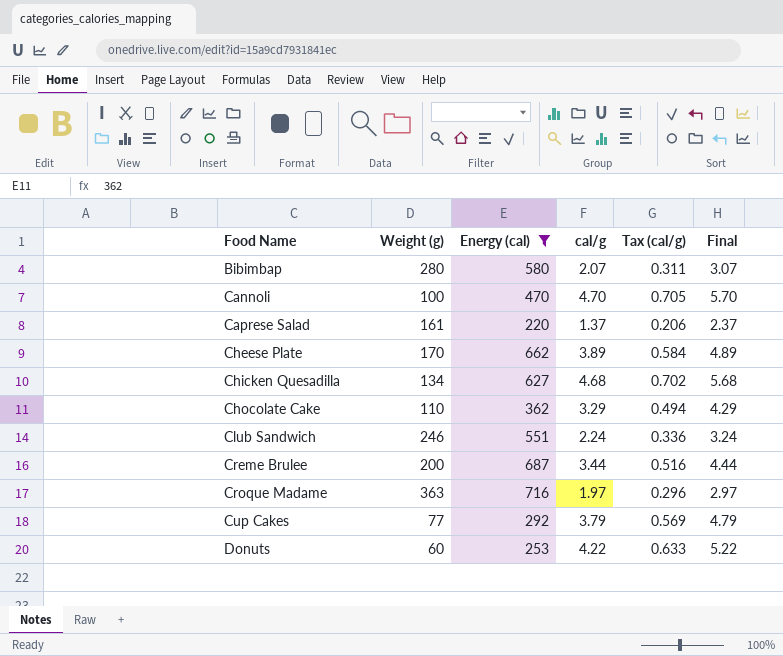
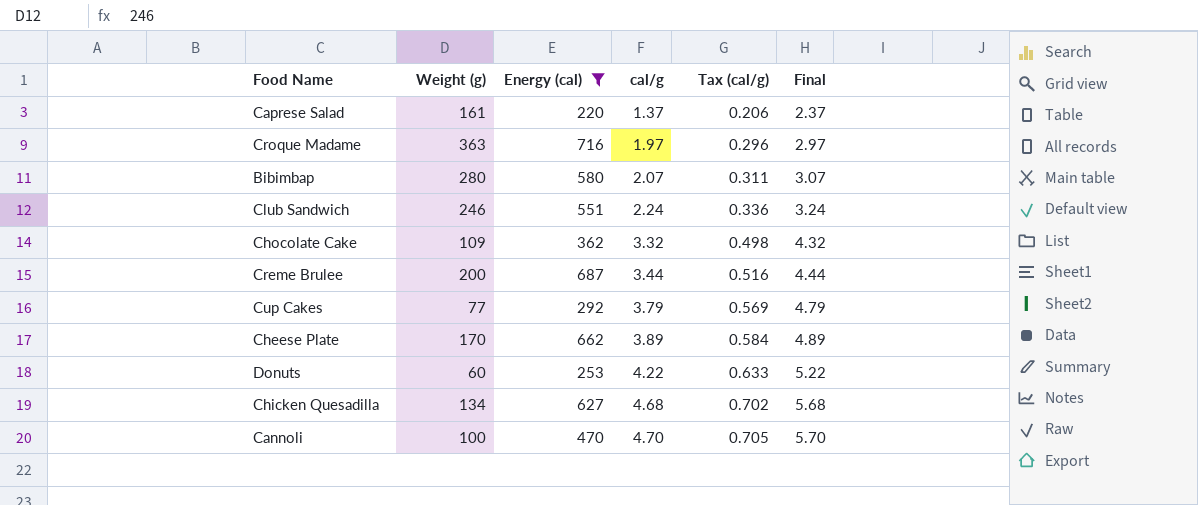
row order: Food Name ascending -> cal/g ascending
Chocolate Cake | Weight (g): 110 -> 109
Chocolate Cake | cal/g: 3.29 -> 3.32
Chocolate Cake | Tax (cal/g): 0.494 -> 0.498
Chocolate Cake | Final: 4.29 -> 4.32

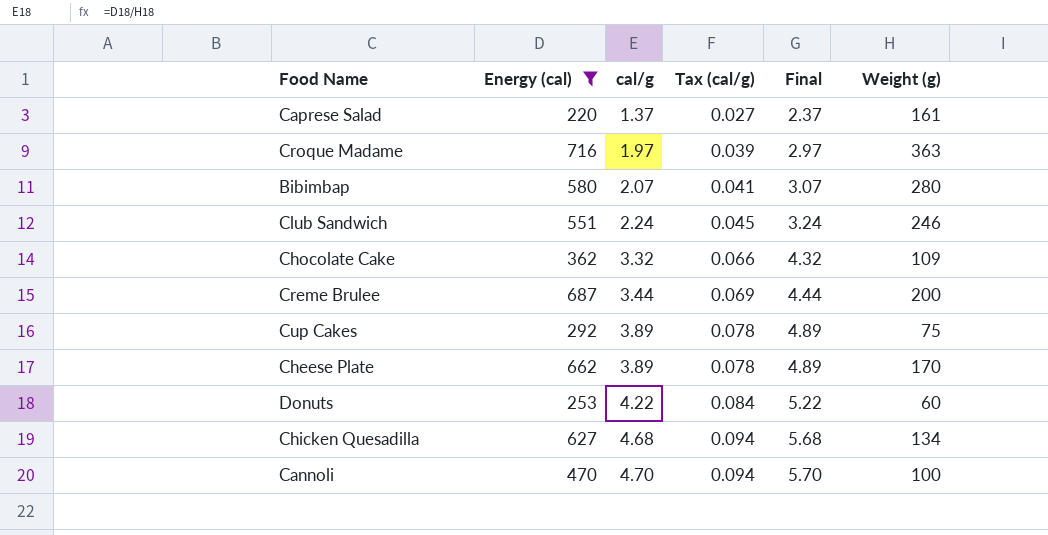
column Tax (cal/g) | formula: [cal/g] * 0.15 -> [cal/g] * 0.02
column Weight (g) | position: 2 -> 6
Cup Cakes | cal/g: 3.79 -> 3.89
Cup Cakes | Final: 4.79 -> 4.89
Cup Cakes | Weight (g): 77 -> 75

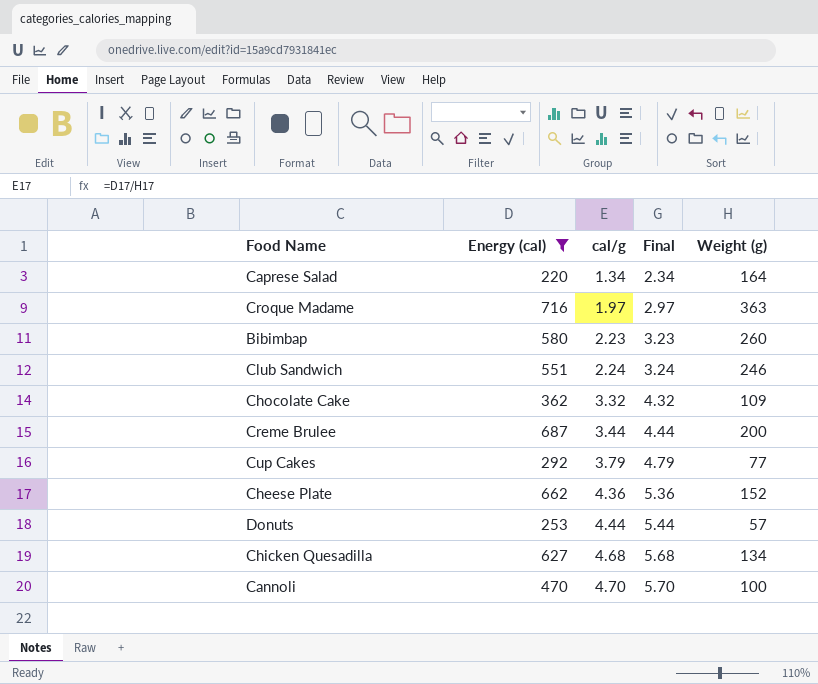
column Tax (cal/g) | formula: [cal/g] * 0.02 -> none
Caprese Salad | cal/g: 1.37 -> 1.34
Caprese Salad | Final: 2.37 -> 2.34
Caprese Salad | Weight (g): 161 -> 164
Bibimbap | cal/g: 2.07 -> 2.23
Bibimbap | Final: 3.07 -> 3.23
Bibimbap | Weight (g): 280 -> 260
Cup Cakes | cal/g: 3.89 -> 3.79
Cup Cakes | Final: 4.89 -> 4.79
Cup Cakes | Weight (g): 75 -> 77
Cheese Plate | cal/g: 3.89 -> 4.36
Cheese Plate | Final: 4.89 -> 5.36
Cheese Plate | Weight (g): 170 -> 152
Donuts | cal/g: 4.22 -> 4.44
Donuts | Final: 5.22 -> 5.44
Donuts | Weight (g): 60 -> 57

